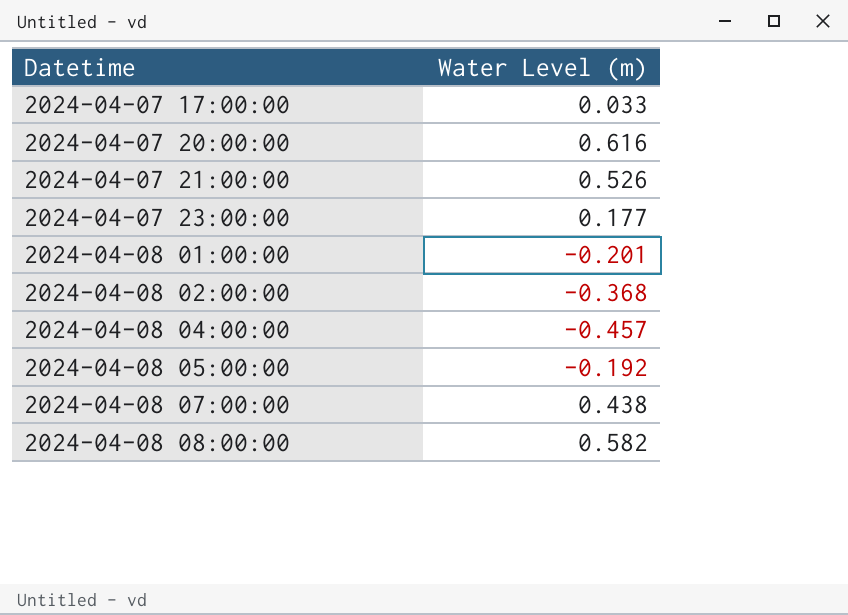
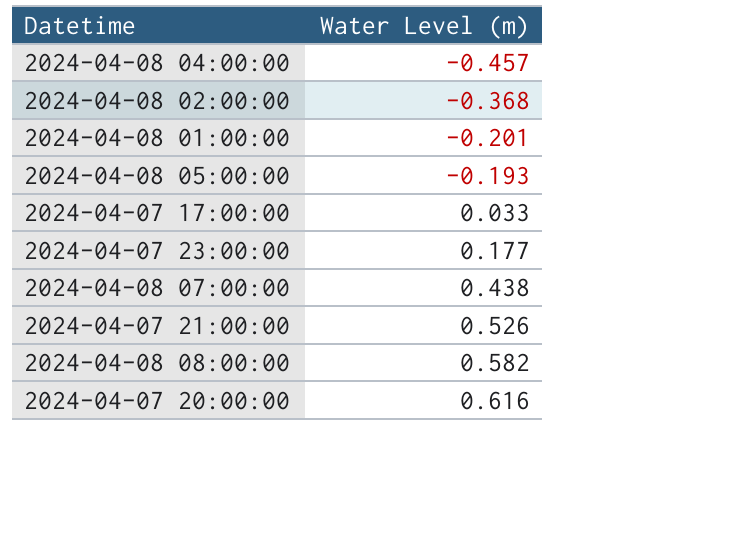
row order: Datetime ascending -> Water Level (m) ascending
2024-04-08 05:00:00 | Water Level (m): -0.192 -> -0.193

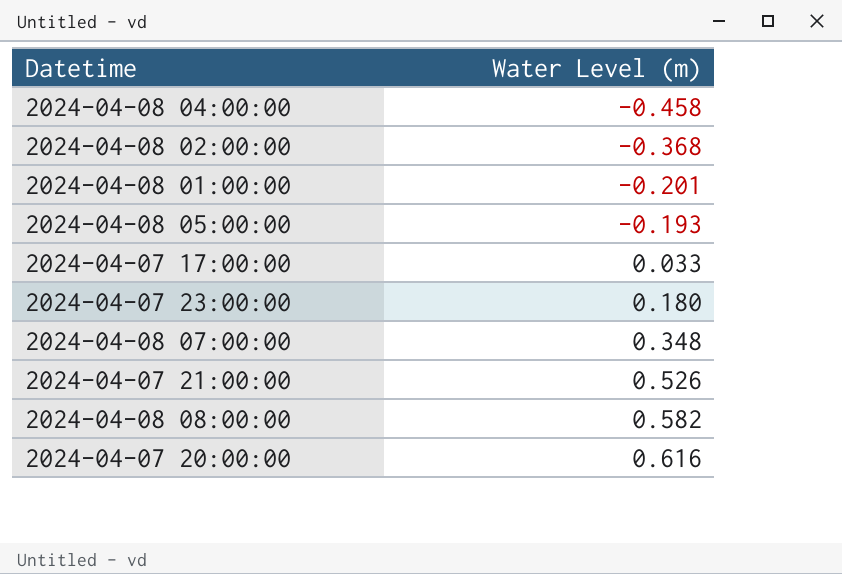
2024-04-08 04:00:00 | Water Level (m): -0.457 -> -0.458
2024-04-07 23:00:00 | Water Level (m): 0.177 -> 0.180
2024-04-08 07:00:00 | Water Level (m): 0.438 -> 0.348

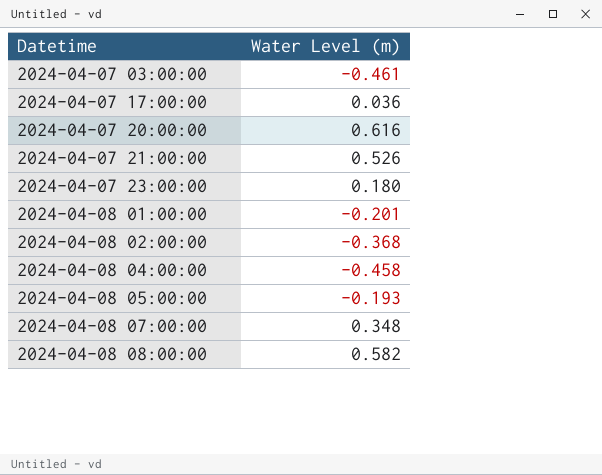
row order: Water Level (m) ascending -> Datetime ascending
row 2024-04-07 03:00:00: none -> -0.461
2024-04-07 17:00:00 | Water Level (m): 0.033 -> 0.036

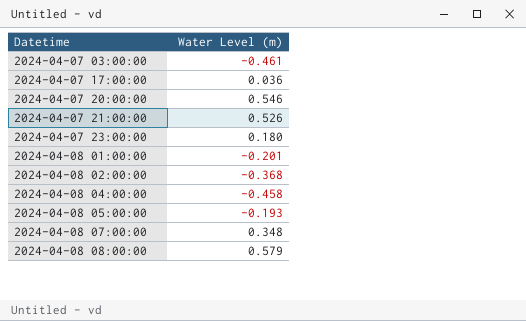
2024-04-07 20:00:00 | Water Level (m): 0.616 -> 0.546
2024-04-08 08:00:00 | Water Level (m): 0.582 -> 0.579

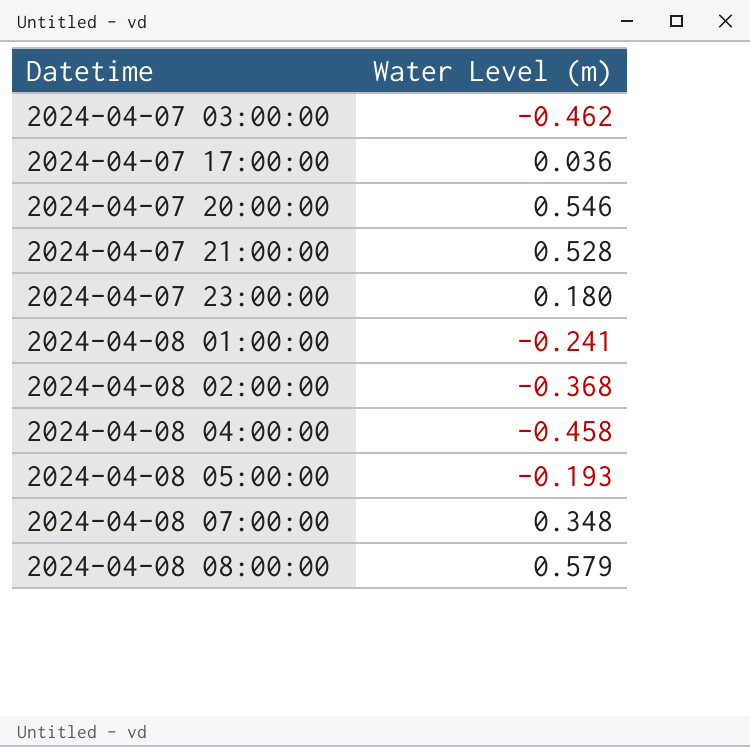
2024-04-07 03:00:00 | Water Level (m): -0.461 -> -0.462
2024-04-07 21:00:00 | Water Level (m): 0.526 -> 0.528
2024-04-08 01:00:00 | Water Level (m): -0.201 -> -0.241

